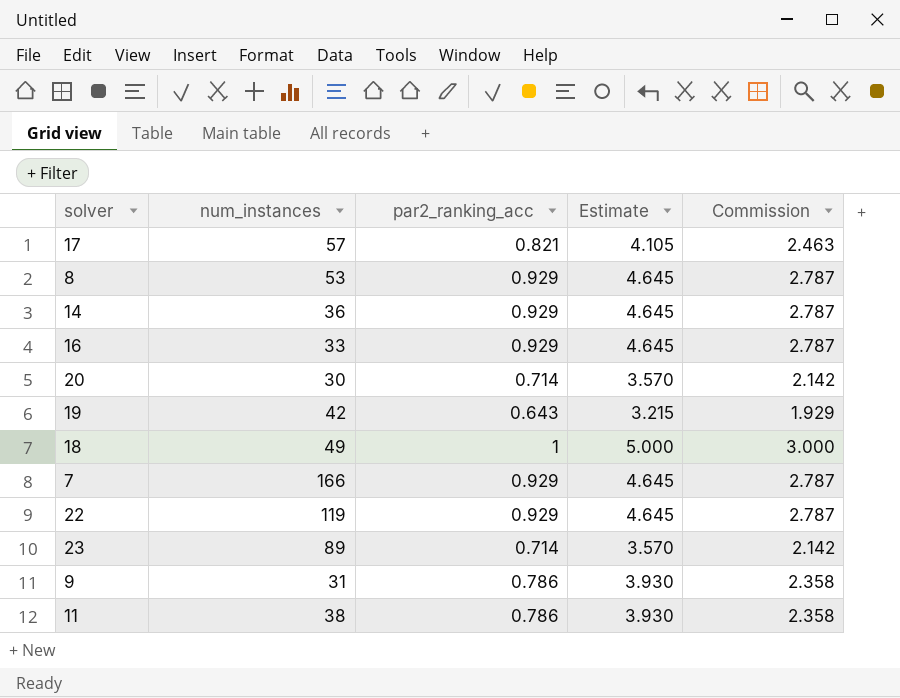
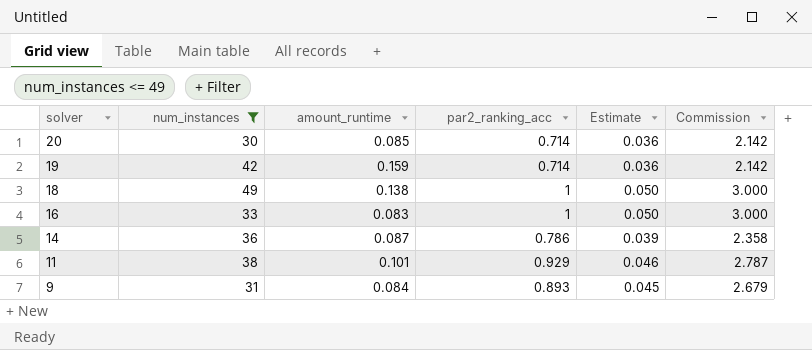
filter: none -> num_instances <= 49
row order: none -> solver descending
column amount_runtime | position: none -> 3
column Estimate | formula: [par2_ranking_acc] * 5 -> [par2_ranking_acc] * 0.05
19 | par2_ranking_acc: 0.643 -> 0.714
19 | Commission: 1.929 -> 2.142
16 | par2_ranking_acc: 0.929 -> 1
16 | Commission: 2.787 -> 3.000
14 | par2_ranking_acc: 0.929 -> 0.786
14 | Commission: 2.787 -> 2.358
11 | par2_ranking_acc: 0.786 -> 0.929
11 | Commission: 2.358 -> 2.787
9 | par2_ranking_acc: 0.786 -> 0.893
9 | Commission: 2.358 -> 2.679

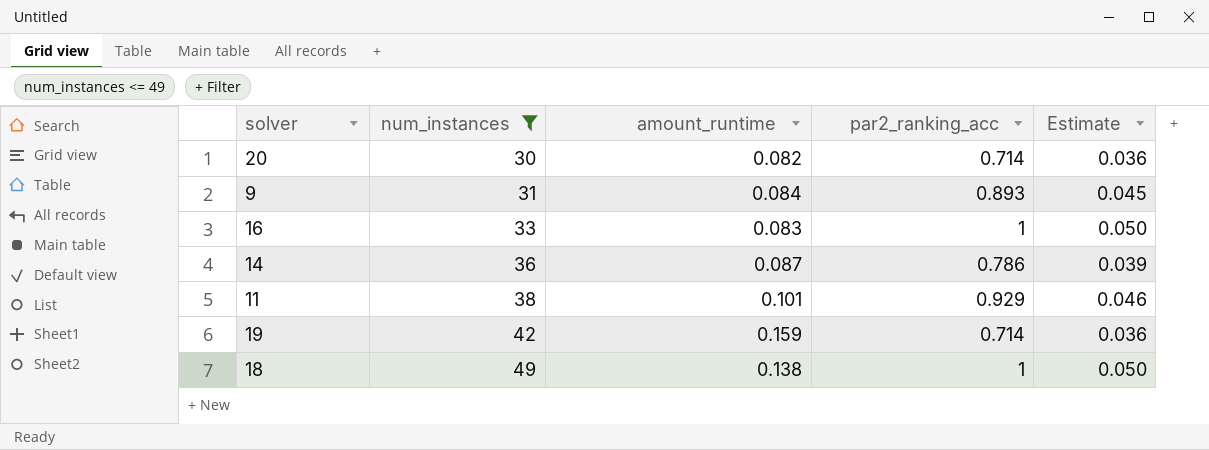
row order: solver descending -> num_instances ascending
column Commission | formula: [par2_ranking_acc] * 3 -> none
20 | amount_runtime: 0.085 -> 0.082

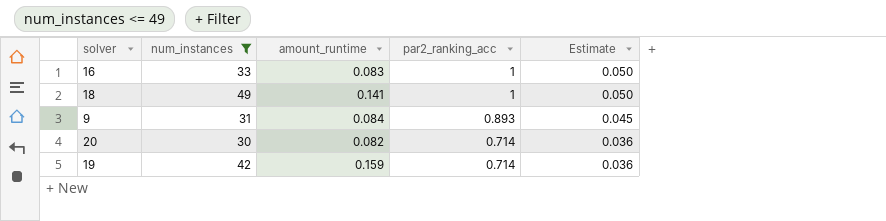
row order: num_instances ascending -> par2_ranking_acc descending
row 14: 36 | 0.087 | 0.786 | 0.039 -> none
row 11: 38 | 0.101 | 0.929 | 0.046 -> none
18 | amount_runtime: 0.138 -> 0.141

